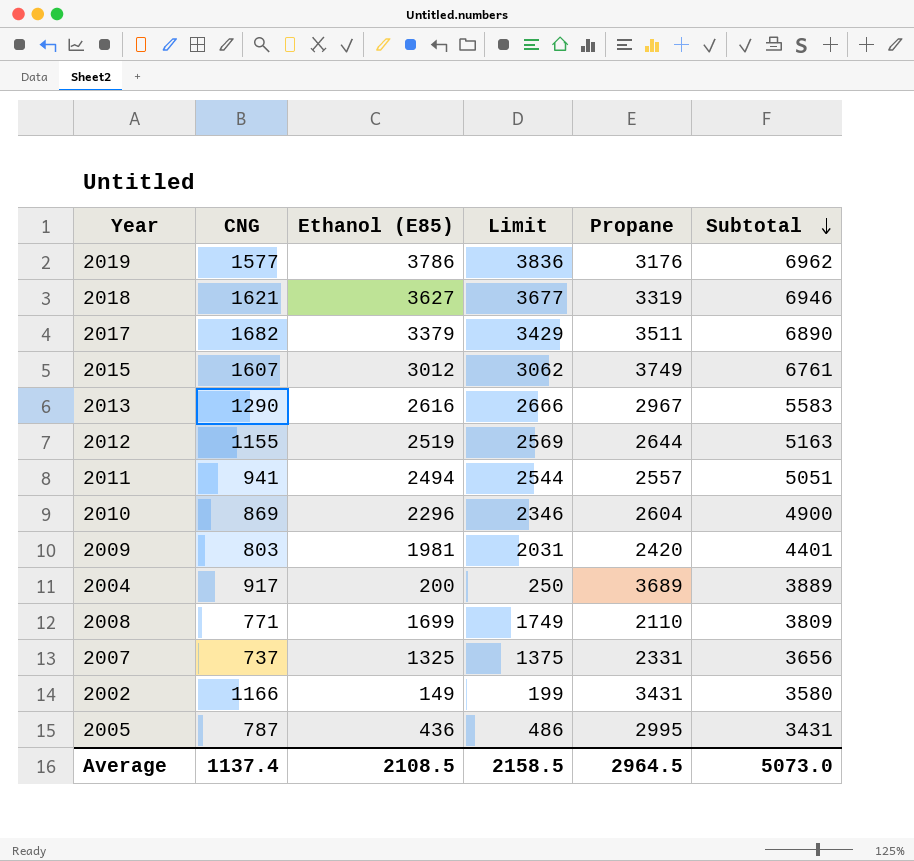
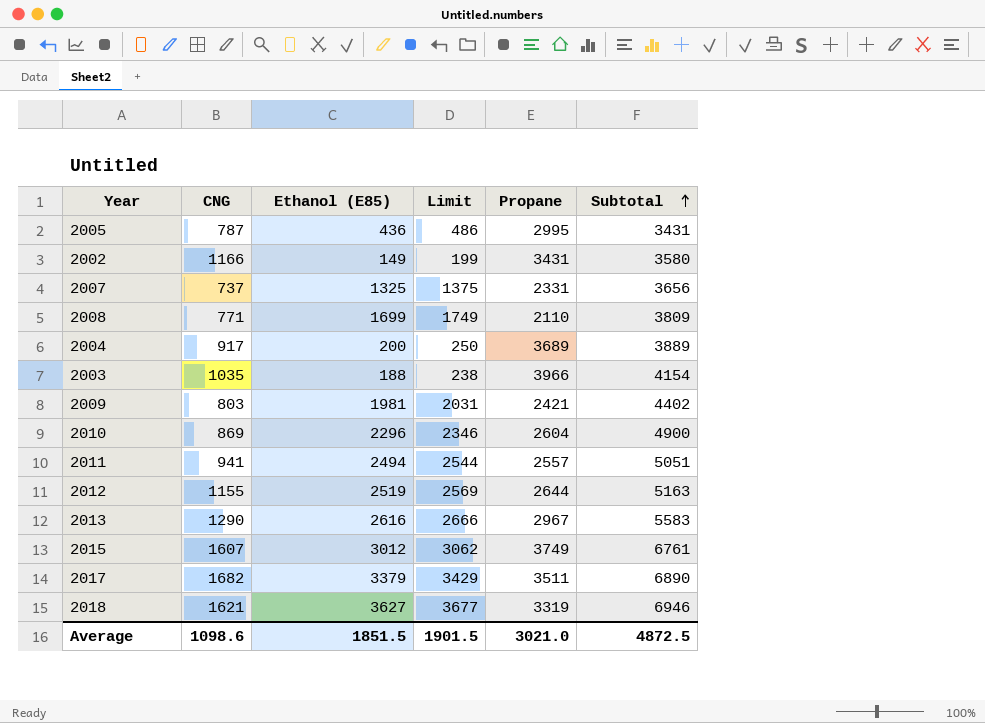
row order: Subtotal descending -> Subtotal ascending
row 2019: 1577 | 3786 | 3836 | 3176 | 6962 -> none
row 2003: none -> 1035 | 188 | 238 | 3966 | 4154
2009 | Propane: 2420 -> 2421
2009 | Subtotal: 4401 -> 4402
Average | CNG: 1137.4 -> 1098.6
Average | Ethanol (E85): 2108.5 -> 1851.5
Average | Limit: 2158.5 -> 1901.5
Average | Propane: 2964.5 -> 3021.0
Average | Subtotal: 5073.0 -> 4872.5

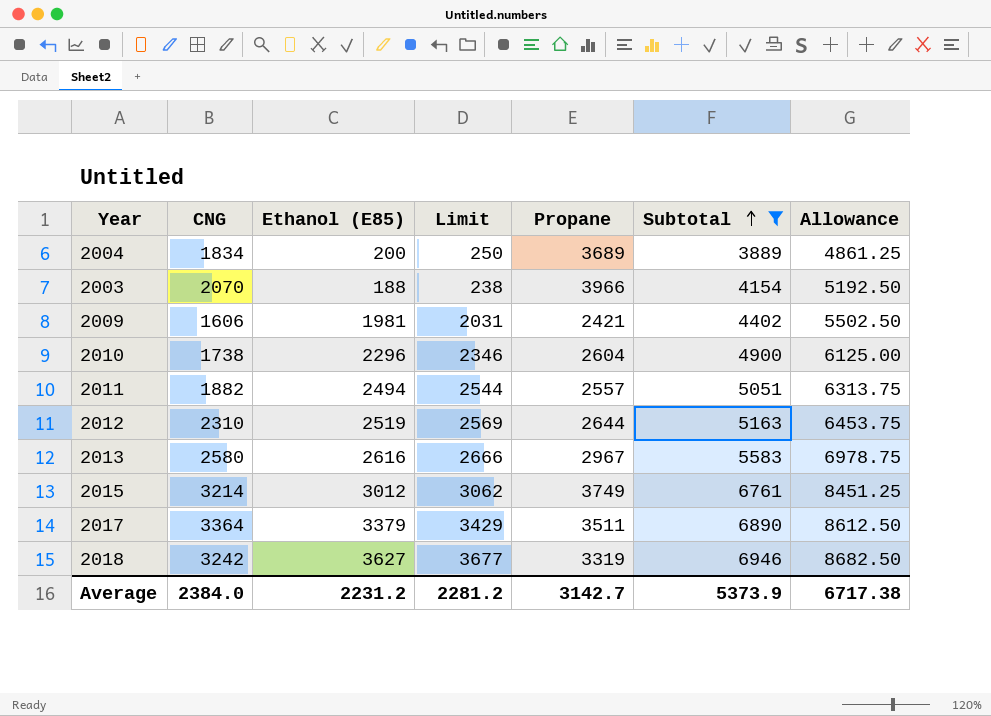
filter: none -> Subtotal >= 3889
column Allowance | formula: none -> [Subtotal] * 1.25
2004 | CNG: 917 -> 1834
2003 | CNG: 1035 -> 2070
2009 | CNG: 803 -> 1606
2010 | CNG: 869 -> 1738
2011 | CNG: 941 -> 1882
2012 | CNG: 1155 -> 2310
2013 | CNG: 1290 -> 2580
2015 | CNG: 1607 -> 3214
2017 | CNG: 1682 -> 3364
2018 | CNG: 1621 -> 3242
Average | CNG: 1098.6 -> 2384.0
Average | Ethanol (E85): 1851.5 -> 2231.2
Average | Limit: 1901.5 -> 2281.2
Average | Propane: 3021.0 -> 3142.7
Average | Subtotal: 4872.5 -> 5373.9

